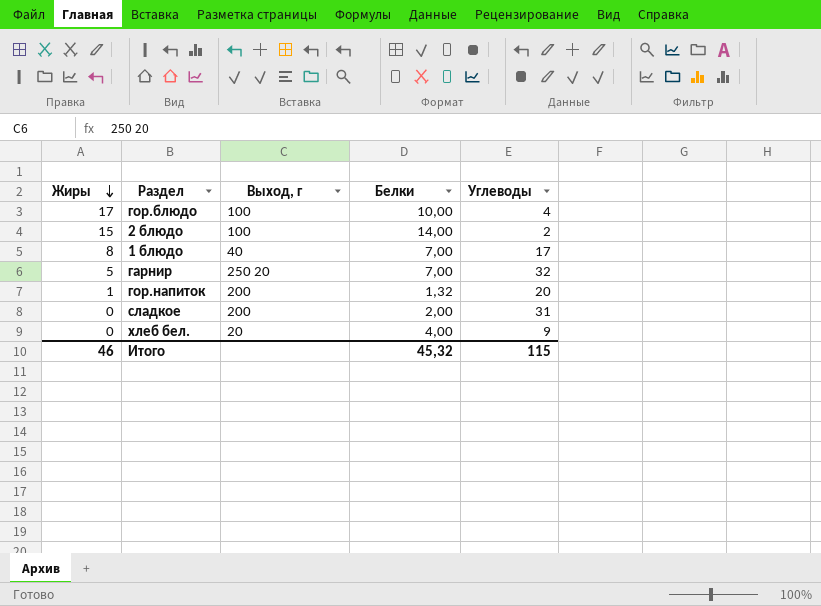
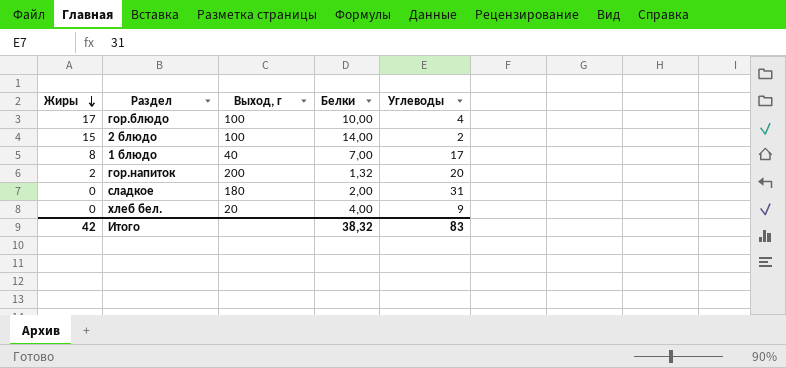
row гарнир: 5 | 250 20 | 7,00 | 32 -> none
гор.напиток | Жиры: 1 -> 2
сладкое | Выход, г: 200 -> 180
Итого | Жиры: 46 -> 42
Итого | Белки: 45,32 -> 38,32
Итого | Углеводы: 115 -> 83

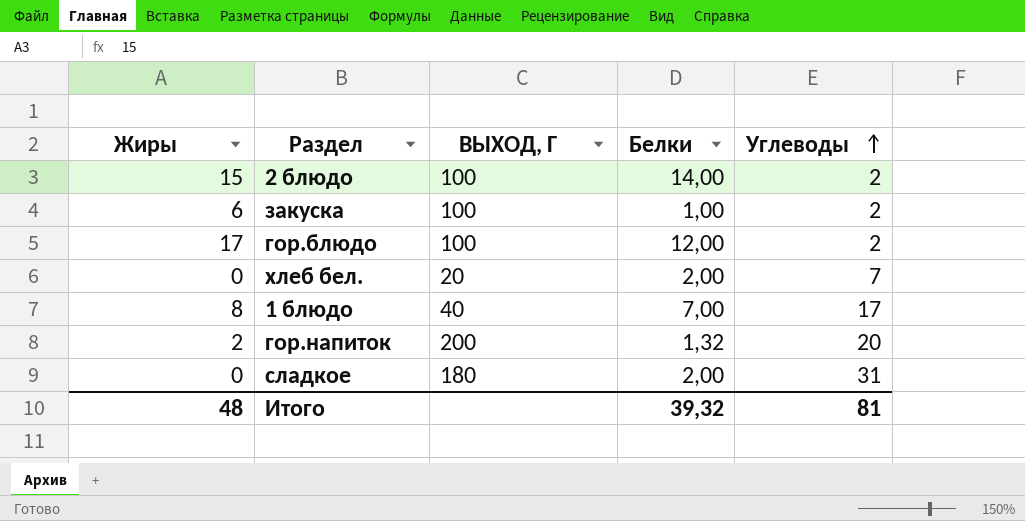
row order: Жиры descending -> Углеводы ascending
column name: Выход, г -> ВЫХОД, Г
row закуска: none -> 6 | 100 | 1,00 | 2
гор.блюдо | Белки: 10,00 -> 12,00
гор.блюдо | Углеводы: 4 -> 2
хлеб бел. | Белки: 4,00 -> 2,00
хлеб бел. | Углеводы: 9 -> 7
Итого | Жиры: 42 -> 48
Итого | Белки: 38,32 -> 39,32
Итого | Углеводы: 83 -> 81

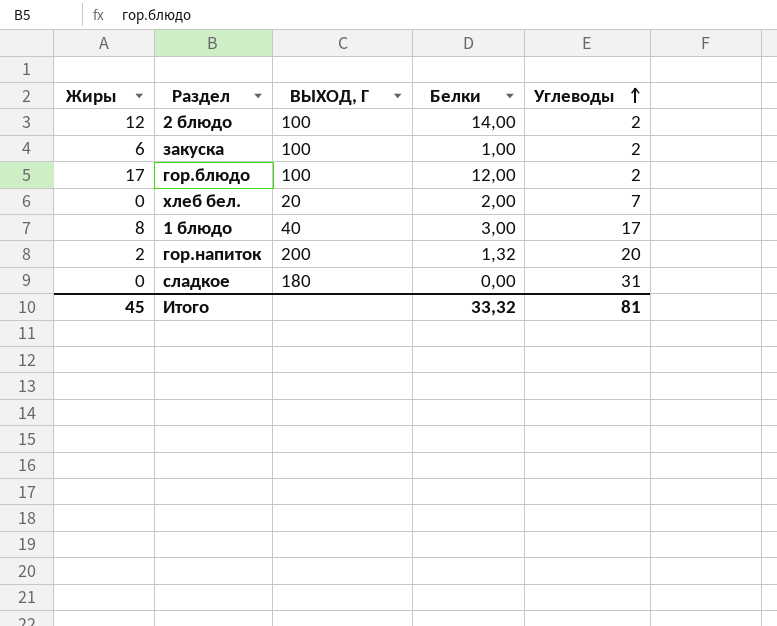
2 блюдо | Жиры: 15 -> 12
1 блюдо | Белки: 7,00 -> 3,00
сладкое | Белки: 2,00 -> 0,00
Итого | Жиры: 48 -> 45
Итого | Белки: 39,32 -> 33,32

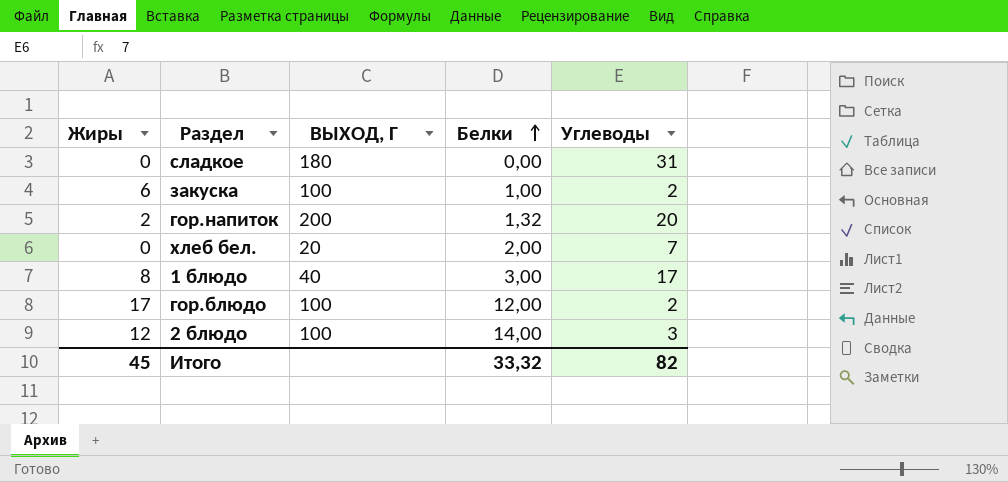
row order: Углеводы ascending -> Белки ascending
2 блюдо | Углеводы: 2 -> 3
Итого | Углеводы: 81 -> 82

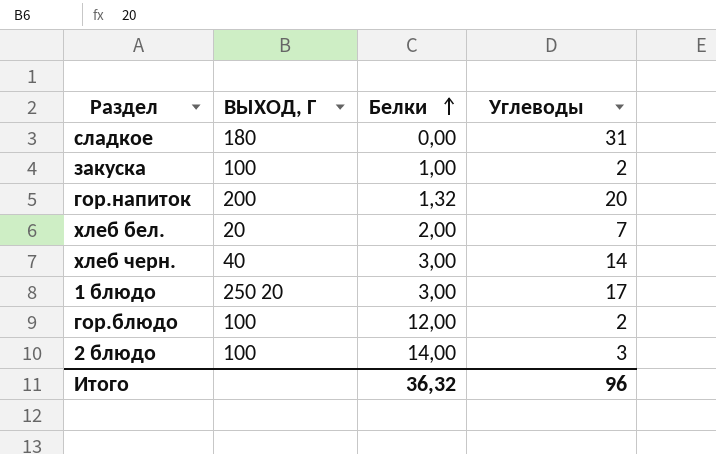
column Жиры | position: 1 -> none
row хлеб черн.: none -> 40 | 3,00 | 14
1 блюдо | ВЫХОД, Г: 40 -> 250 20
Итого | Белки: 33,32 -> 36,32
Итого | Углеводы: 82 -> 96

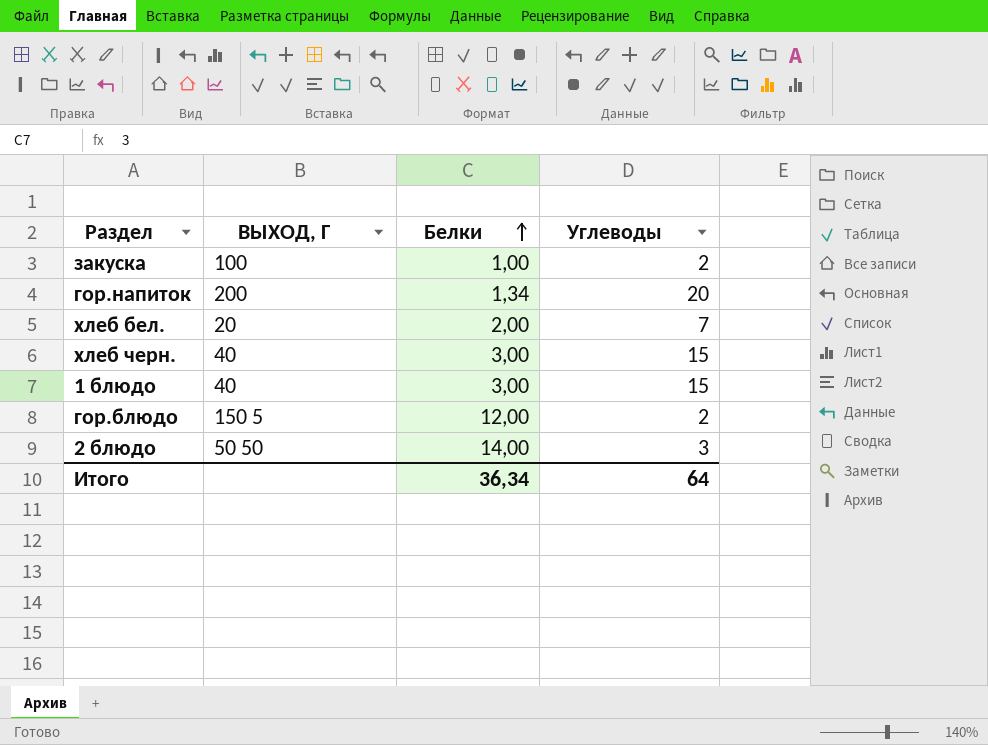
row сладкое: 180 | 0,00 | 31 -> none
гор.напиток | Белки: 1,32 -> 1,34
хлеб черн. | Углеводы: 14 -> 15
1 блюдо | ВЫХОД, Г: 250 20 -> 40
1 блюдо | Углеводы: 17 -> 15
гор.блюдо | ВЫХОД, Г: 100 -> 150 5
2 блюдо | ВЫХОД, Г: 100 -> 50 50
Итого | Белки: 36,32 -> 36,34
Итого | Углеводы: 96 -> 64

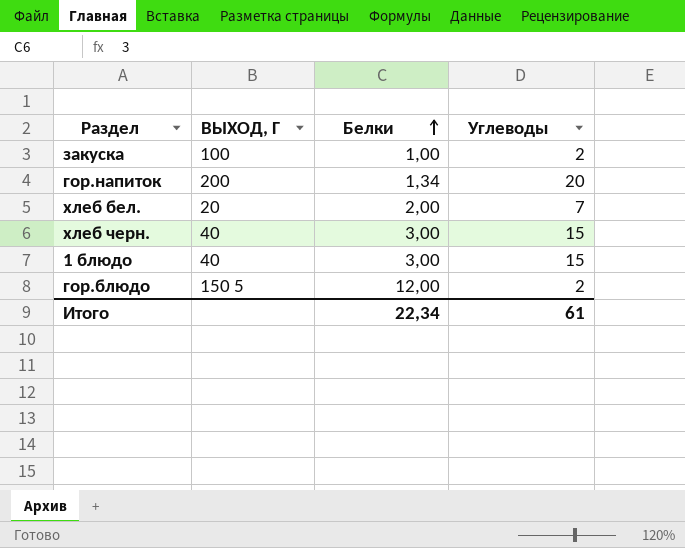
row 2 блюдо: 50 50 | 14,00 | 3 -> none
Итого | Белки: 36,34 -> 22,34
Итого | Углеводы: 64 -> 61

